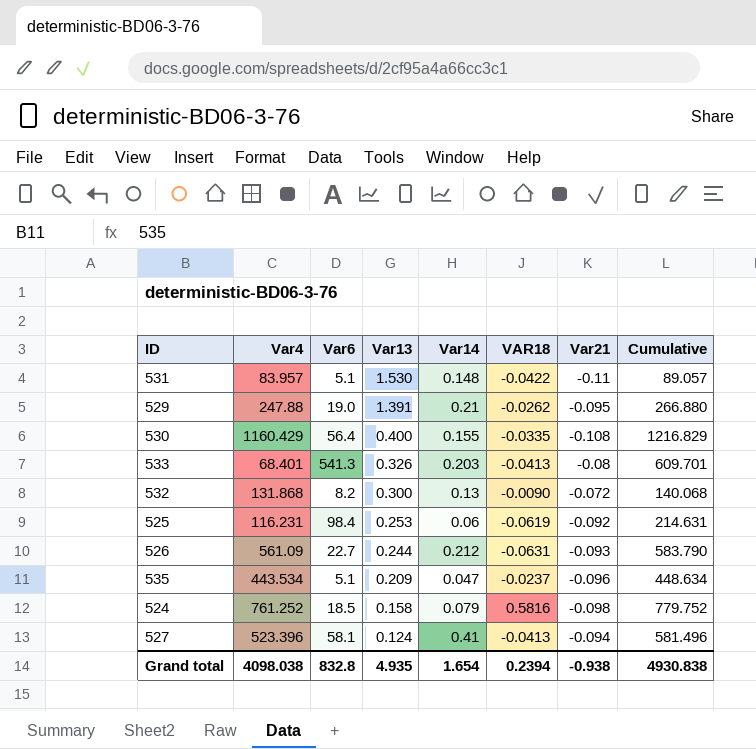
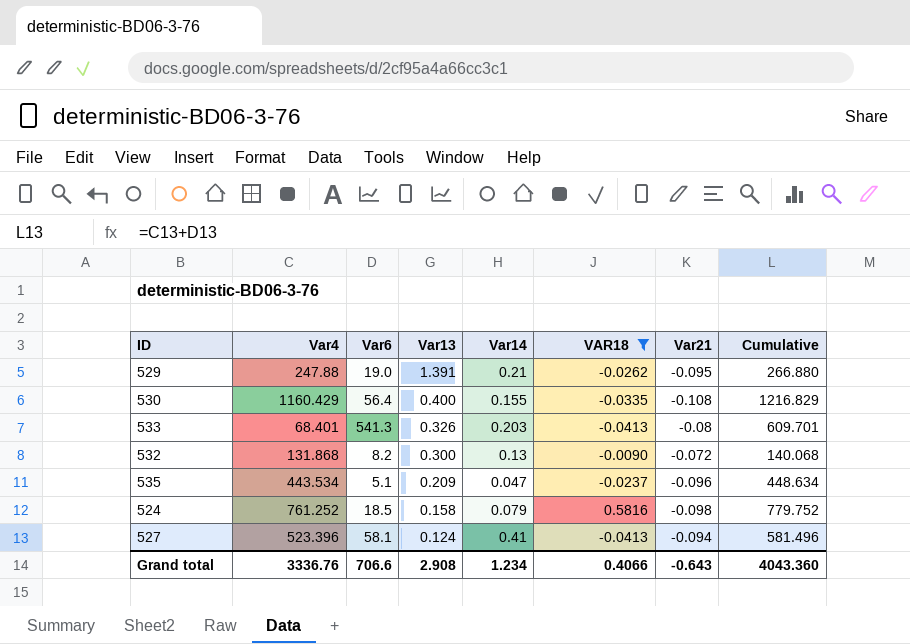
filter: none -> VAR18 >= -0.0413
Grand total | Var4: 4098.038 -> 3336.76
Grand total | Var6: 832.8 -> 706.6
Grand total | Var13: 4.935 -> 2.908
Grand total | Var14: 1.654 -> 1.234
Grand total | VAR18: 0.2394 -> 0.4066
Grand total | Var21: -0.938 -> -0.643
Grand total | Cumulative: 4930.838 -> 4043.360

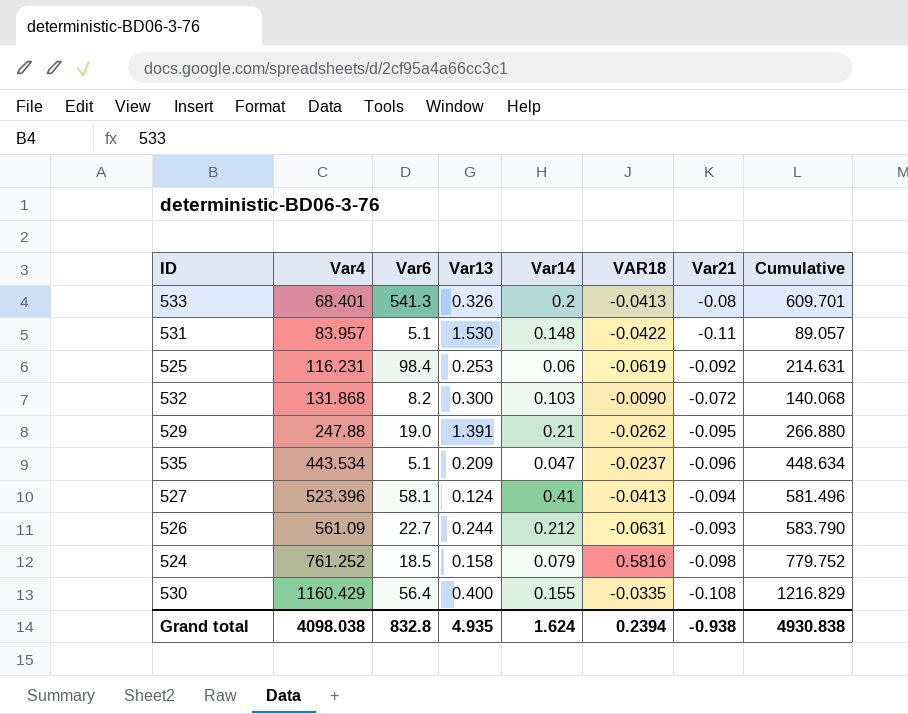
filter: VAR18 >= -0.0413 -> none
row order: Var13 descending -> Var4 ascending
533 | Var14: 0.203 -> 0.2
532 | Var14: 0.13 -> 0.103
Grand total | Var4: 3336.76 -> 4098.038
Grand total | Var6: 706.6 -> 832.8
Grand total | Var13: 2.908 -> 4.935
Grand total | Var14: 1.234 -> 1.624
Grand total | VAR18: 0.4066 -> 0.2394
Grand total | Var21: -0.643 -> -0.938
Grand total | Cumulative: 4043.360 -> 4930.838

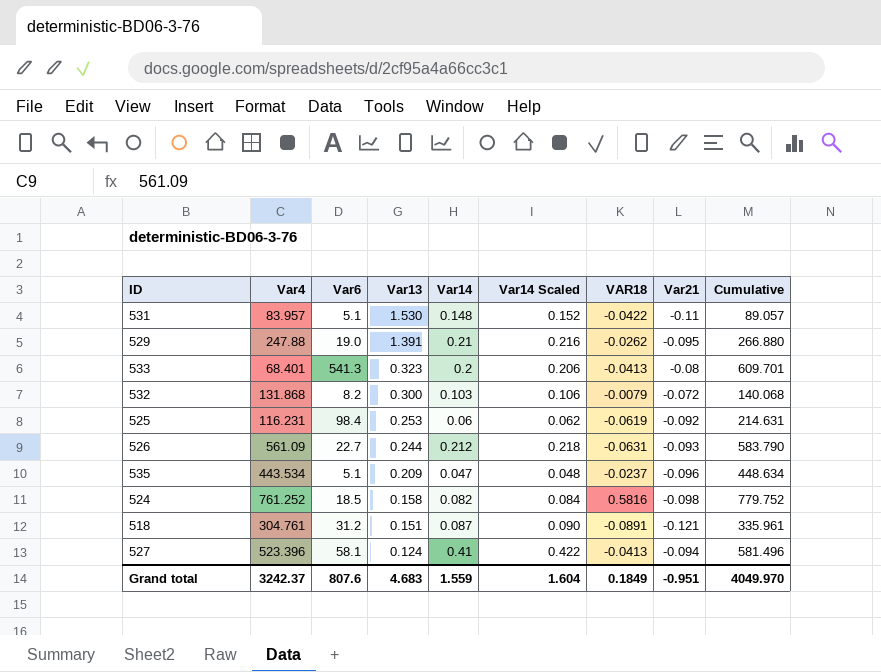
row order: Var4 ascending -> Var13 descending
column Var14 Scaled | formula: none -> [Var14] * 1.03
row 530: 1160.429 | 56.4 | 0.400 | 0.155 | -0.0335 | -0.108 | 1216.829 -> none
533 | Var13: 0.326 -> 0.323
532 | VAR18: -0.0090 -> -0.0079
524 | Var14: 0.079 -> 0.082
row 518: none -> 304.761 | 31.2 | 0.151 | 0.087 | 0.090 | -0.0891 | -0.121 | 335.961
Grand total | Var4: 4098.038 -> 3242.37
Grand total | Var6: 832.8 -> 807.6
Grand total | Var13: 4.935 -> 4.683
Grand total | Var14: 1.624 -> 1.559
Grand total | VAR18: 0.2394 -> 0.1849
Grand total | Var21: -0.938 -> -0.951
Grand total | Cumulative: 4930.838 -> 4049.970

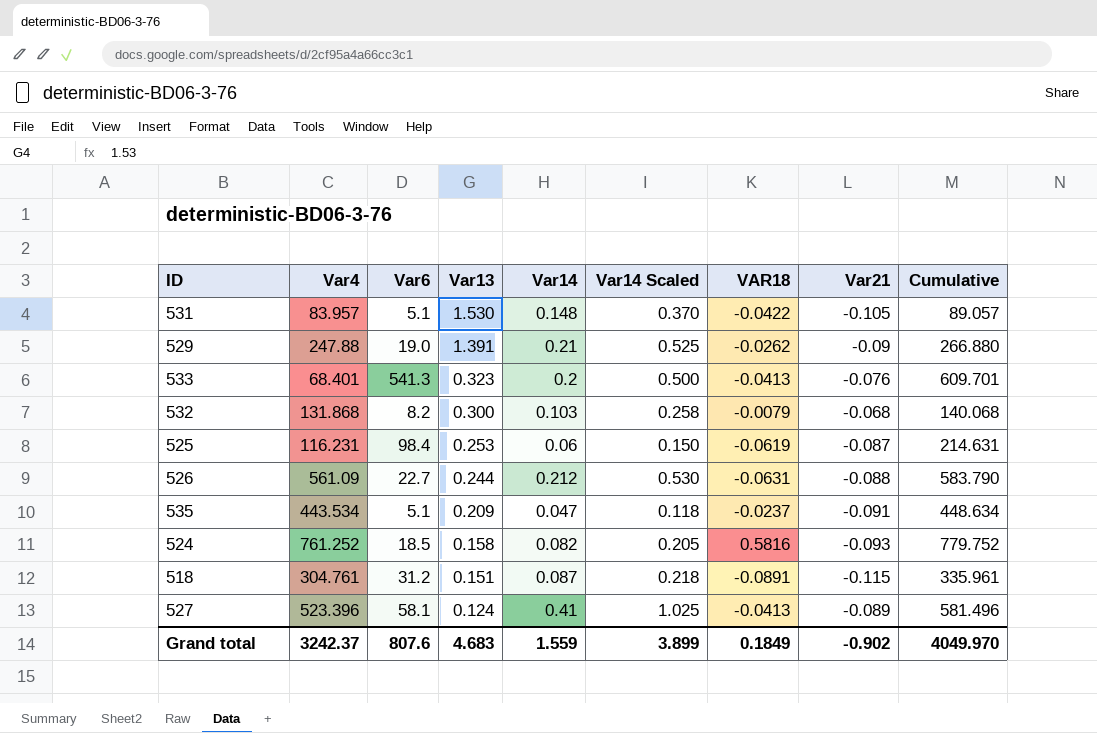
column Var14 Scaled | formula: [Var14] * 1.03 -> [Var14] * 2.5
531 | Var21: -0.11 -> -0.105
529 | Var21: -0.095 -> -0.09
533 | Var21: -0.08 -> -0.076
532 | Var21: -0.072 -> -0.068
525 | Var21: -0.092 -> -0.087
526 | Var21: -0.093 -> -0.088
535 | Var21: -0.096 -> -0.091
524 | Var21: -0.098 -> -0.093
518 | Var21: -0.121 -> -0.115
527 | Var21: -0.094 -> -0.089
Grand total | Var14 Scaled: 1.604 -> 3.899
Grand total | Var21: -0.951 -> -0.902

